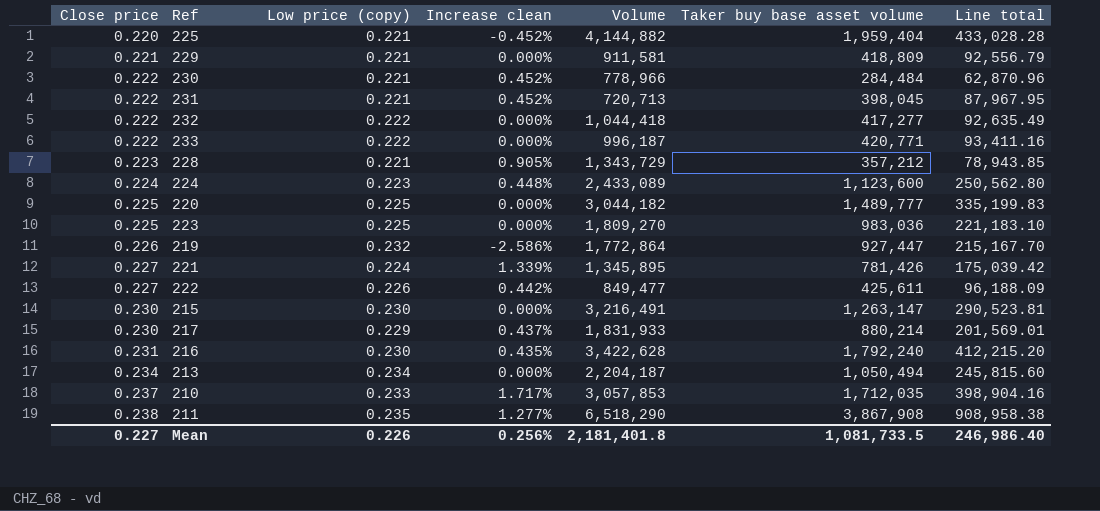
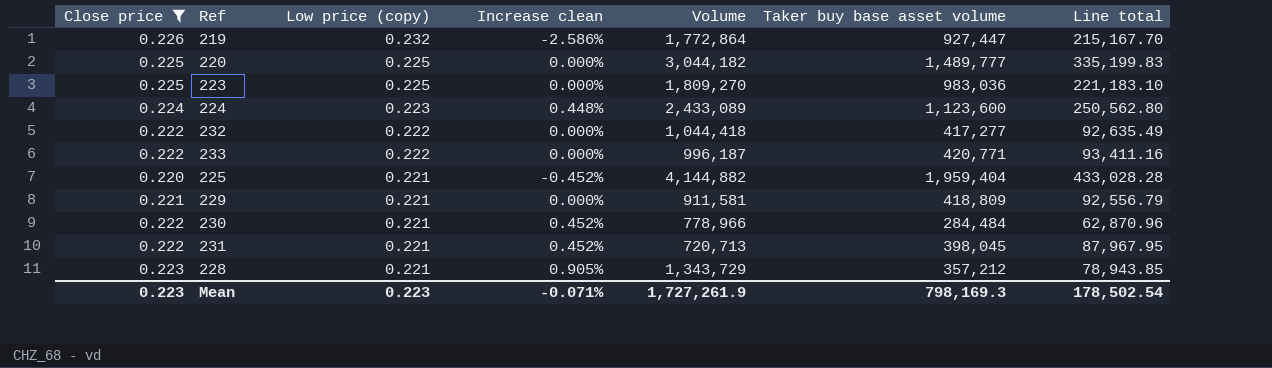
filter: none -> Close price <= 0.226
row order: Close price ascending -> Low price (copy) descending
Mean | Close price: 0.227 -> 0.223
Mean | Low price (copy): 0.226 -> 0.223
Mean | Increase clean: 0.256% -> -0.071%
Mean | Volume: 2,181,401.8 -> 1,727,261.9
Mean | Taker buy base asset volume: 1,081,733.5 -> 798,169.3
Mean | Line total: 246,986.40 -> 178,502.54

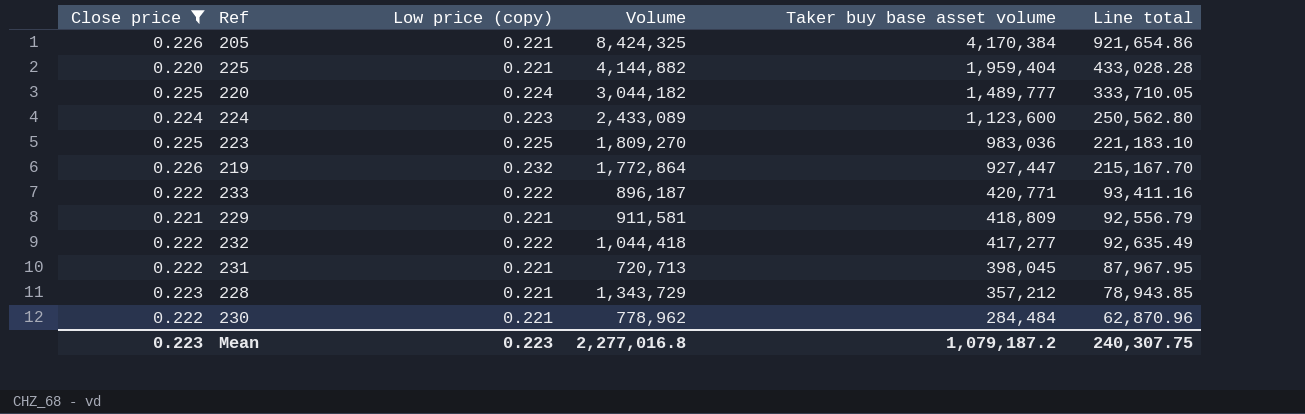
row order: Low price (copy) descending -> Taker buy base asset volume descending
column Increase clean | formula: ([Close price] - [Low price (copy)]) / [Low price (copy)] -> none
row 205: none -> 0.226 | 0.221 | 8,424,325 | 4,170,384 | 921,654.86
220 | Low price (copy): 0.225 -> 0.224
220 | Line total: 335,199.83 -> 333,710.05
233 | Volume: 996,187 -> 896,187
230 | Volume: 778,966 -> 778,962
Mean | Volume: 1,727,261.9 -> 2,277,016.8
Mean | Taker buy base asset volume: 798,169.3 -> 1,079,187.2
Mean | Line total: 178,502.54 -> 240,307.75

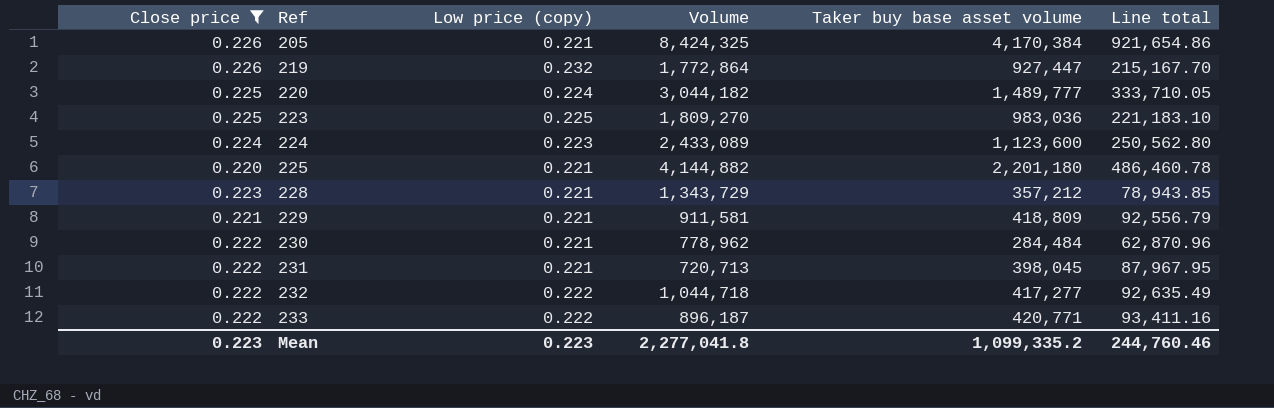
row order: Taker buy base asset volume descending -> Ref ascending
225 | Taker buy base asset volume: 1,959,404 -> 2,201,180
225 | Line total: 433,028.28 -> 486,460.78
232 | Volume: 1,044,418 -> 1,044,718
Mean | Volume: 2,277,016.8 -> 2,277,041.8
Mean | Taker buy base asset volume: 1,079,187.2 -> 1,099,335.2
Mean | Line total: 240,307.75 -> 244,760.46

